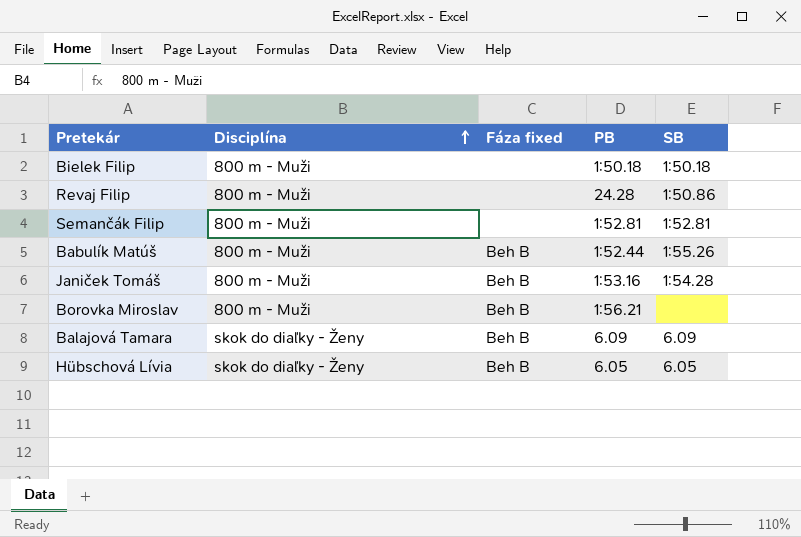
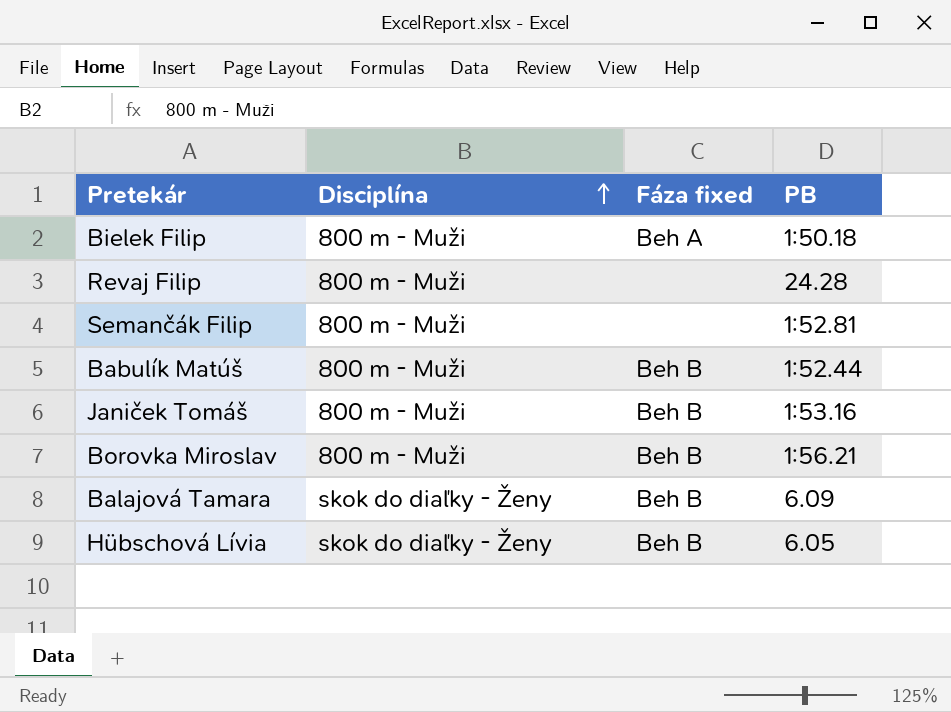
column SB | position: 5 -> none
Bielek Filip | Fáza fixed: none -> Beh A

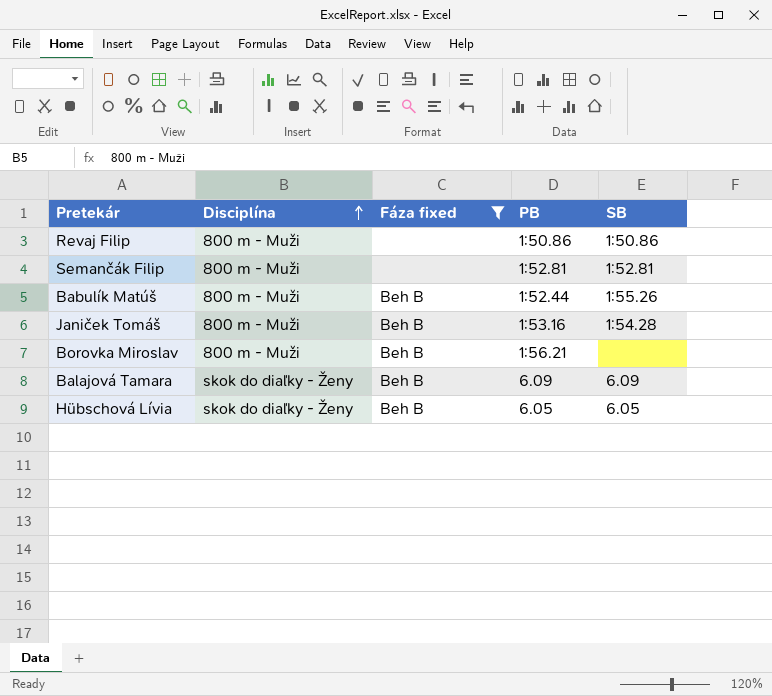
filter: none -> Fáza fixed != Beh A
column SB | position: none -> 5
Revaj Filip | PB: 24.28 -> 1:50.86

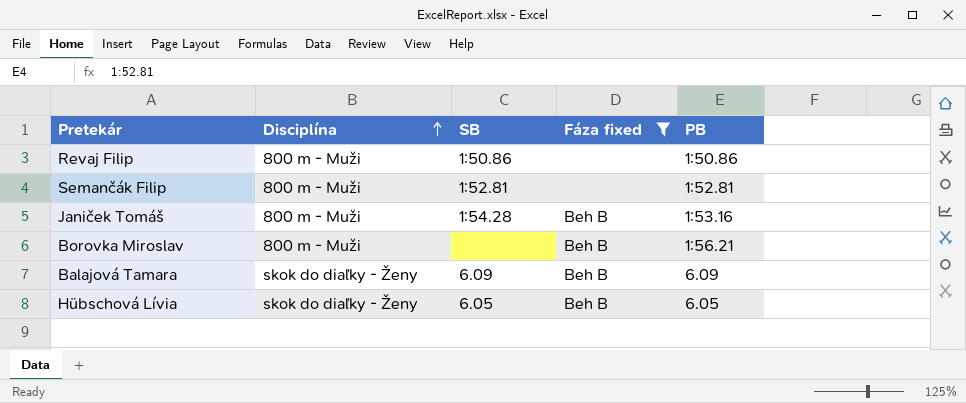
column SB | position: 5 -> 3
row Babulík Matúš: 800 m - Muži | Beh B | 1:52.44 | 1:55.26 -> none

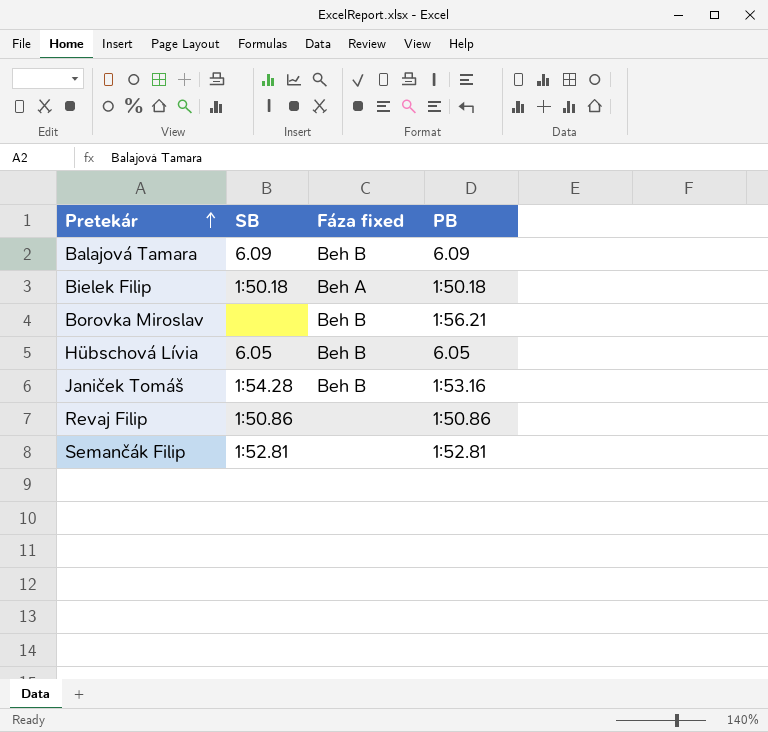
filter: Fáza fixed != Beh A -> none
row order: Disciplína ascending -> Pretekár ascending
column Disciplína | position: 2 -> none

